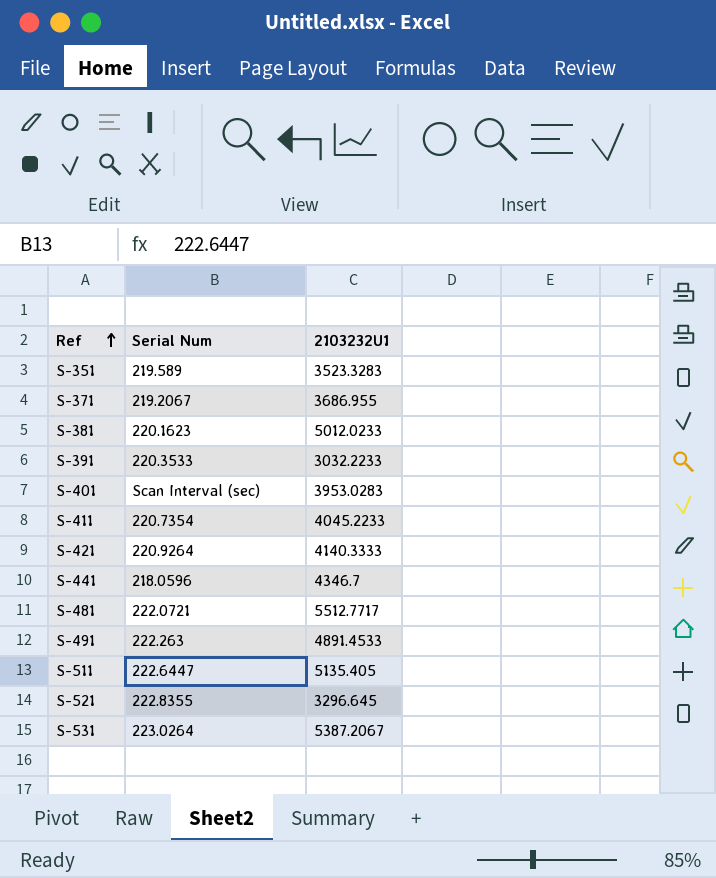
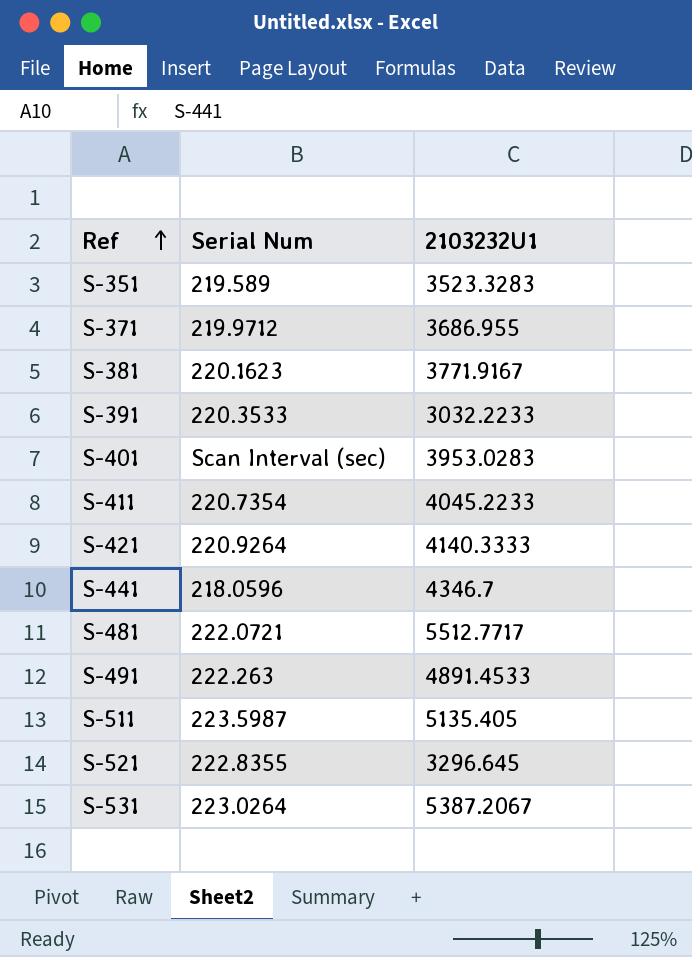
S-371 | Serial Num: 219.2067 -> 219.9712
S-381 | 2103232U1: 5012.0233 -> 3771.9167
S-511 | Serial Num: 222.6447 -> 223.5987

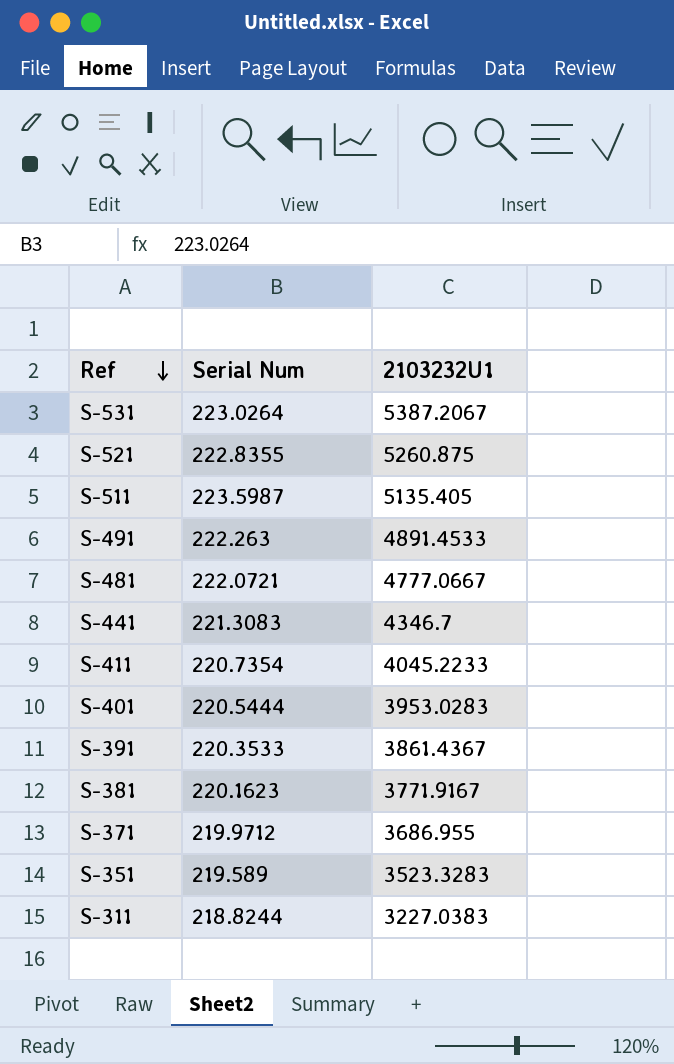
row order: Ref ascending -> Ref descending
row S-421: 220.9264 | 4140.3333 -> none
S-521 | 2103232U1: 3296.645 -> 5260.875
S-481 | 2103232U1: 5512.7717 -> 4777.0667
S-441 | Serial Num: 218.0596 -> 221.3083
S-401 | Serial Num: Scan Interval (sec) -> 220.5444
S-391 | 2103232U1: 3032.2233 -> 3861.4367
row S-311: none -> 218.8244 | 3227.0383

